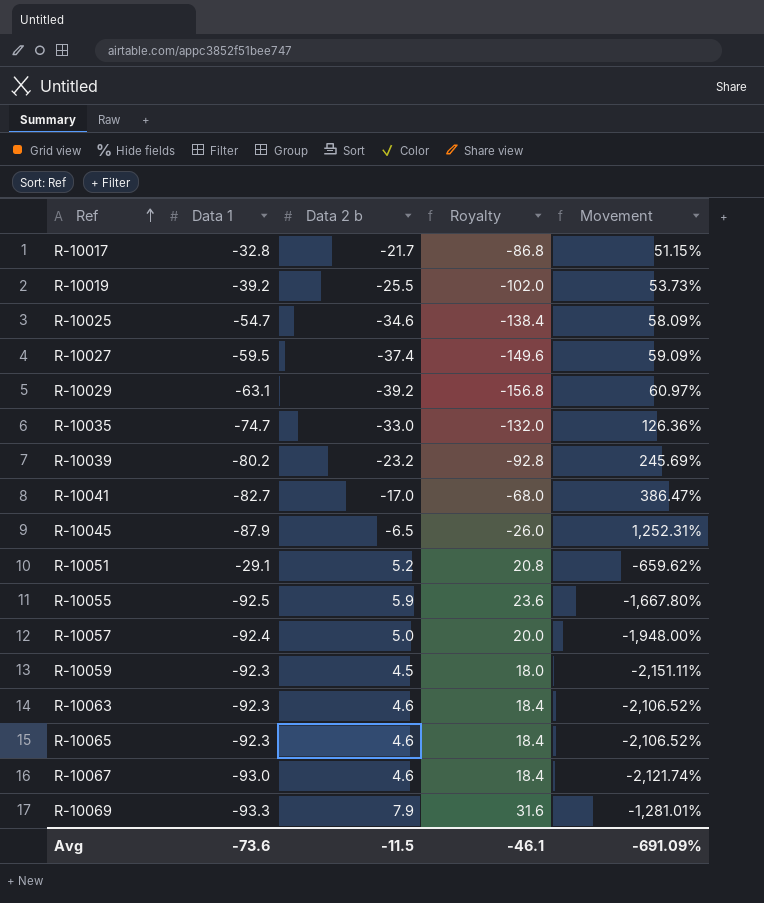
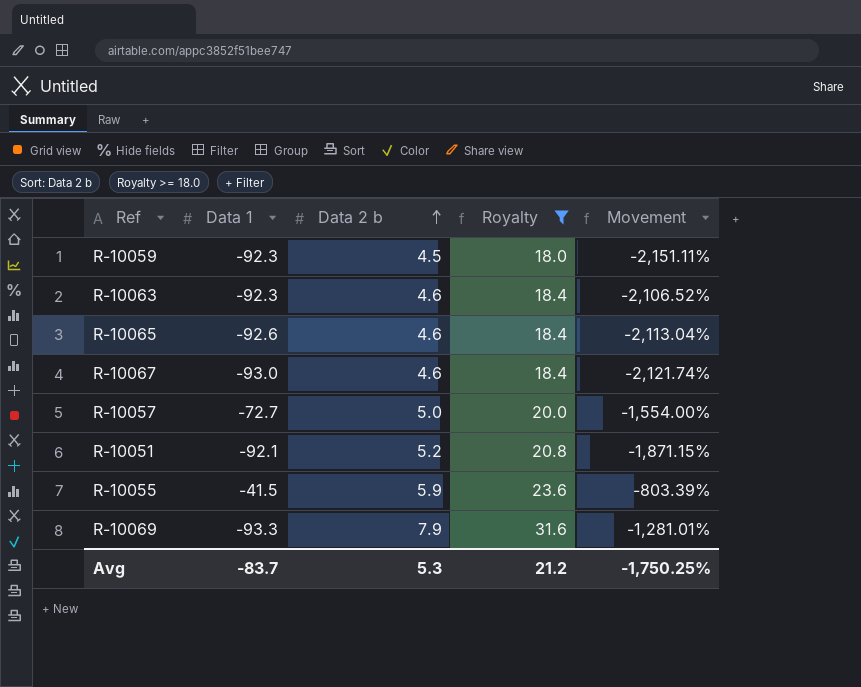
filter: none -> Royalty >= 18.0
row order: Ref ascending -> Data 2 b ascending
R-10065 | Data 1: -92.3 -> -92.6
R-10065 | Movement: -2,106.52% -> -2,113.04%
R-10057 | Data 1: -92.4 -> -72.7
R-10057 | Movement: -1,948.00% -> -1,554.00%
R-10051 | Data 1: -29.1 -> -92.1
R-10051 | Movement: -659.62% -> -1,871.15%
R-10055 | Data 1: -92.5 -> -41.5
R-10055 | Movement: -1,667.80% -> -803.39%
Avg | Data 1: -73.6 -> -83.7
Avg | Data 2 b: -11.5 -> 5.3
Avg | Royalty: -46.1 -> 21.2
Avg | Movement: -691.09% -> -1,750.25%

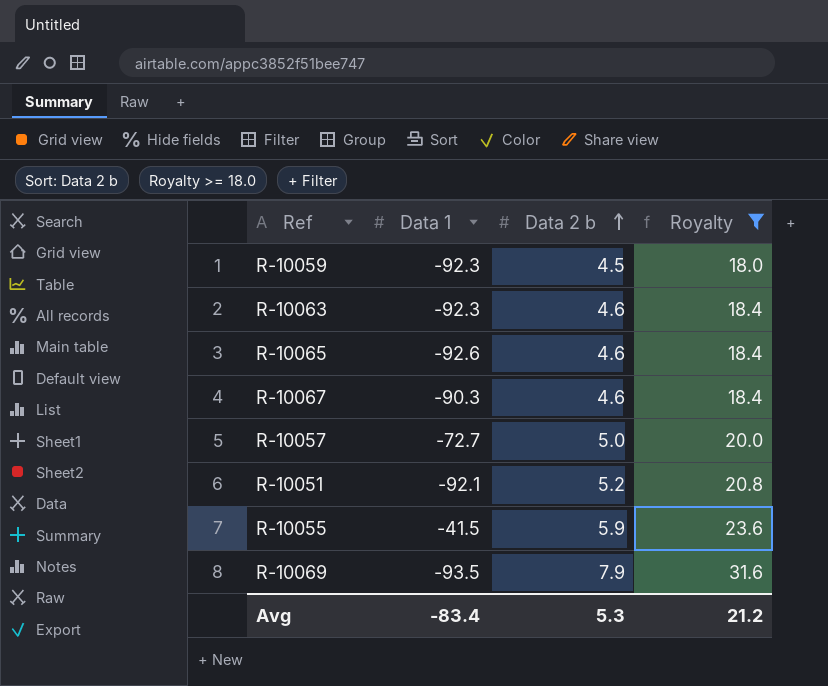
column Movement | formula: ([Data 1] - [Data 2 b]) / [Data 2 b] -> none
R-10067 | Data 1: -93.0 -> -90.3
R-10069 | Data 1: -93.3 -> -93.5
Avg | Data 1: -83.7 -> -83.4

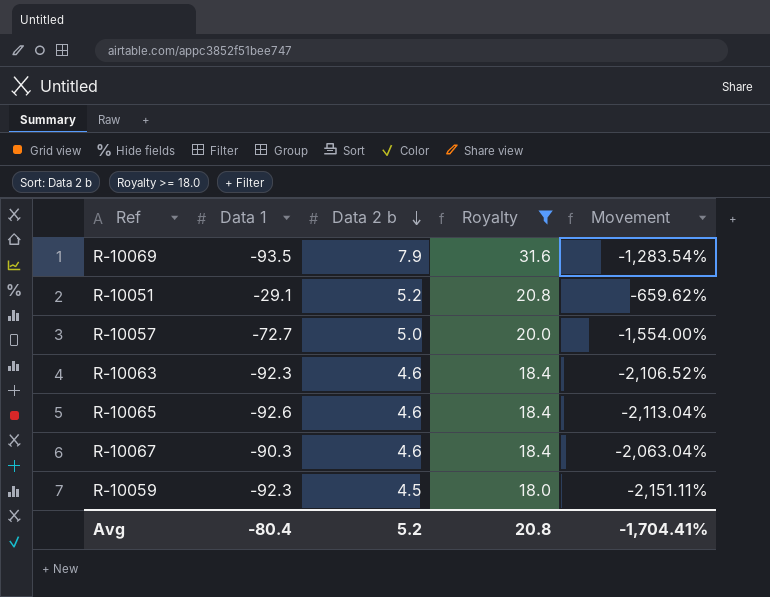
row order: Data 2 b ascending -> Data 2 b descending
column Movement | formula: none -> ([Data 1] - [Data 2 b]) / [Data 2 b]
row R-10055: -41.5 | 5.9 | 23.6 -> none
R-10051 | Data 1: -92.1 -> -29.1
Avg | Data 1: -83.4 -> -80.4
Avg | Data 2 b: 5.3 -> 5.2
Avg | Royalty: 21.2 -> 20.8

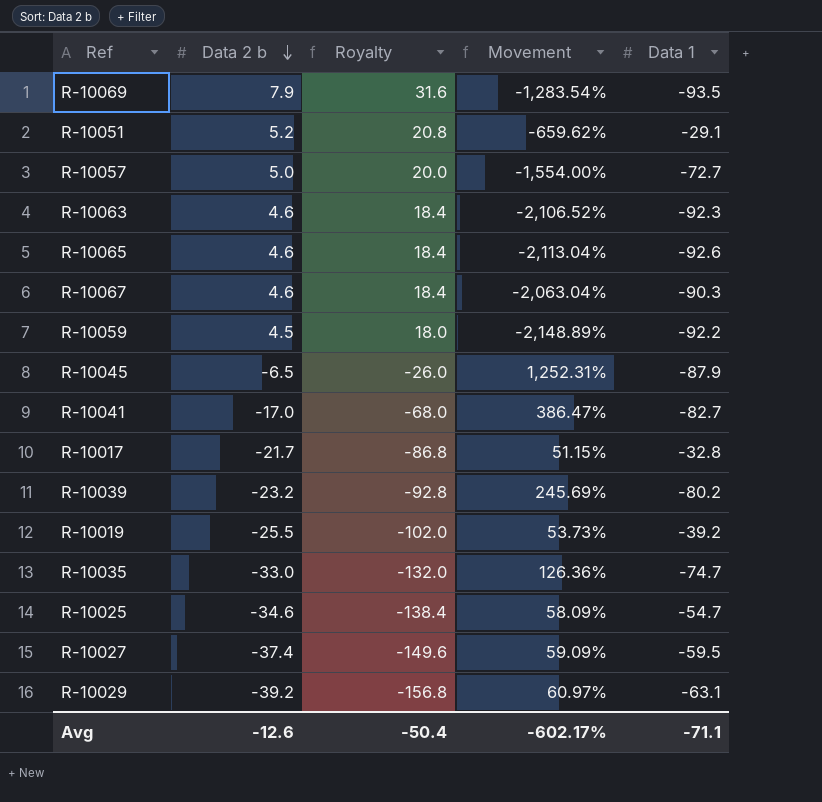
filter: Royalty >= 18.0 -> none
column Data 1 | position: 2 -> 5
R-10059 | Movement: -2,151.11% -> -2,148.89%
R-10059 | Data 1: -92.3 -> -92.2
Avg | Data 2 b: 5.2 -> -12.6
Avg | Royalty: 20.8 -> -50.4
Avg | Movement: -1,704.41% -> -602.17%
Avg | Data 1: -80.4 -> -71.1

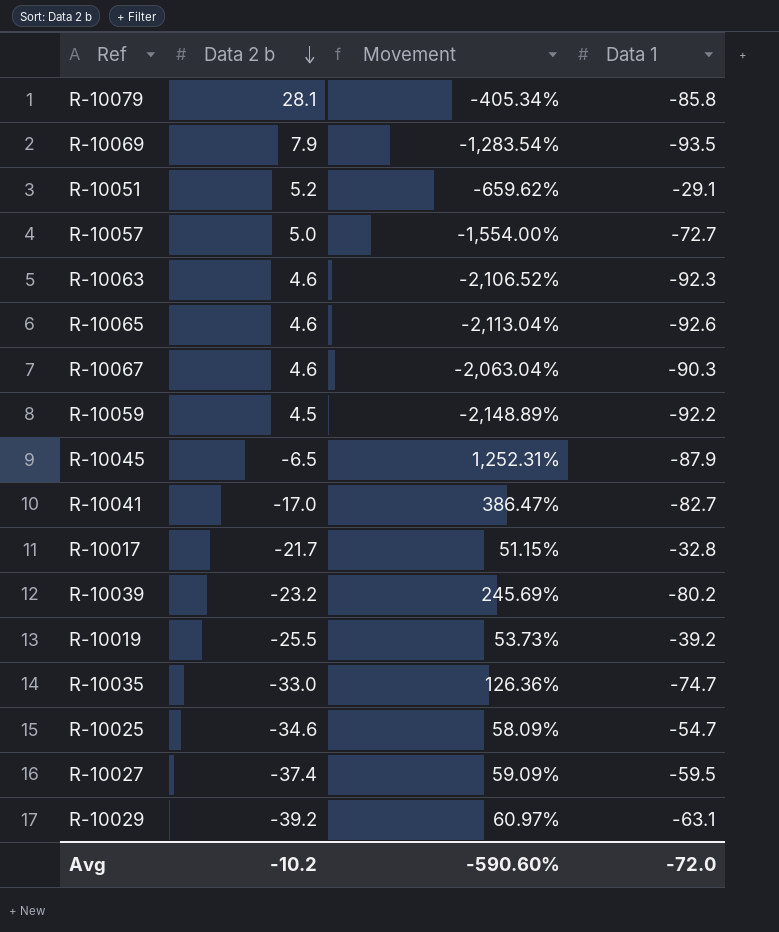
column Royalty | formula: [Data 2 b] * 4 -> none
row R-10079: none -> 28.1 | -405.34% | -85.8
Avg | Data 2 b: -12.6 -> -10.2
Avg | Movement: -602.17% -> -590.60%
Avg | Data 1: -71.1 -> -72.0

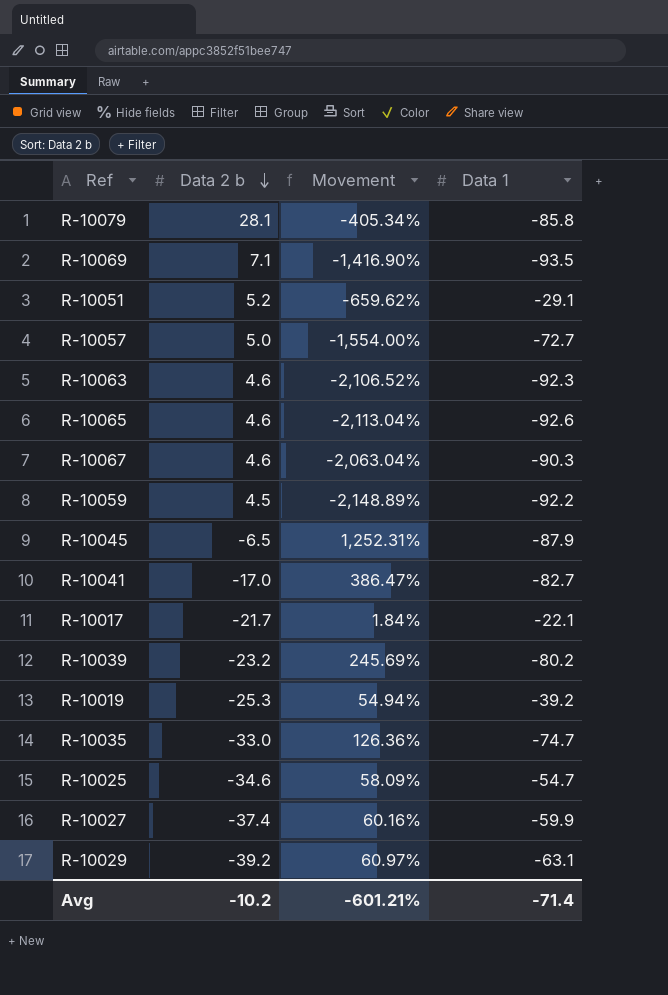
R-10069 | Data 2 b: 7.9 -> 7.1
R-10069 | Movement: -1,283.54% -> -1,416.90%
R-10017 | Movement: 51.15% -> 1.84%
R-10017 | Data 1: -32.8 -> -22.1
R-10019 | Data 2 b: -25.5 -> -25.3
R-10019 | Movement: 53.73% -> 54.94%
R-10027 | Movement: 59.09% -> 60.16%
R-10027 | Data 1: -59.5 -> -59.9
Avg | Movement: -590.60% -> -601.21%
Avg | Data 1: -72.0 -> -71.4

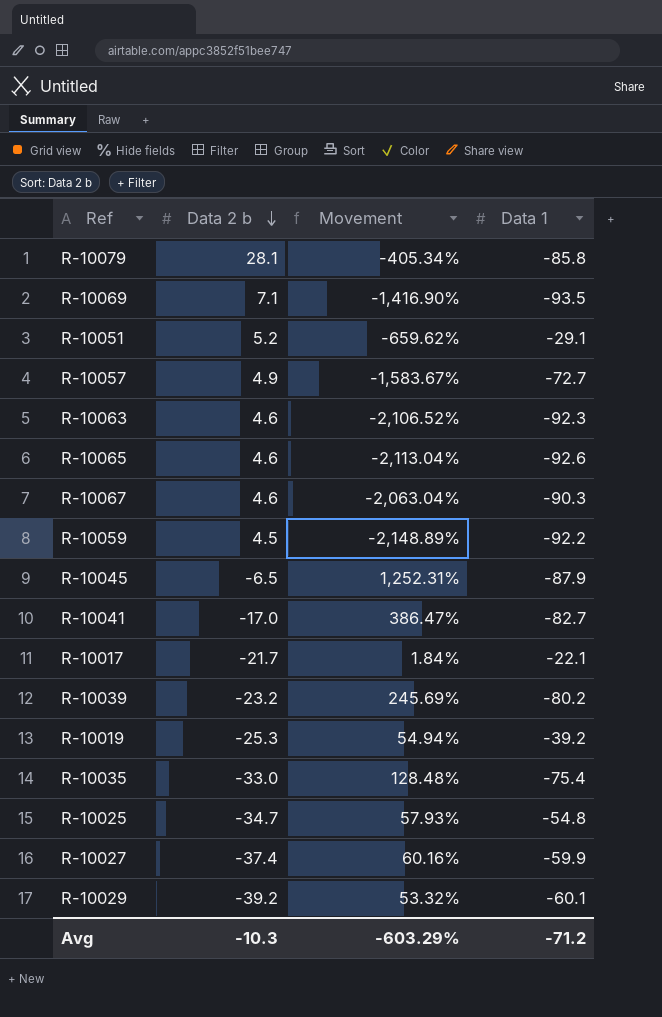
R-10057 | Data 2 b: 5.0 -> 4.9
R-10057 | Movement: -1,554.00% -> -1,583.67%
R-10035 | Movement: 126.36% -> 128.48%
R-10035 | Data 1: -74.7 -> -75.4
R-10025 | Data 2 b: -34.6 -> -34.7
R-10025 | Movement: 58.09% -> 57.93%
R-10025 | Data 1: -54.7 -> -54.8
R-10029 | Movement: 60.97% -> 53.32%
R-10029 | Data 1: -63.1 -> -60.1
Avg | Data 2 b: -10.2 -> -10.3
Avg | Movement: -601.21% -> -603.29%
Avg | Data 1: -71.4 -> -71.2

